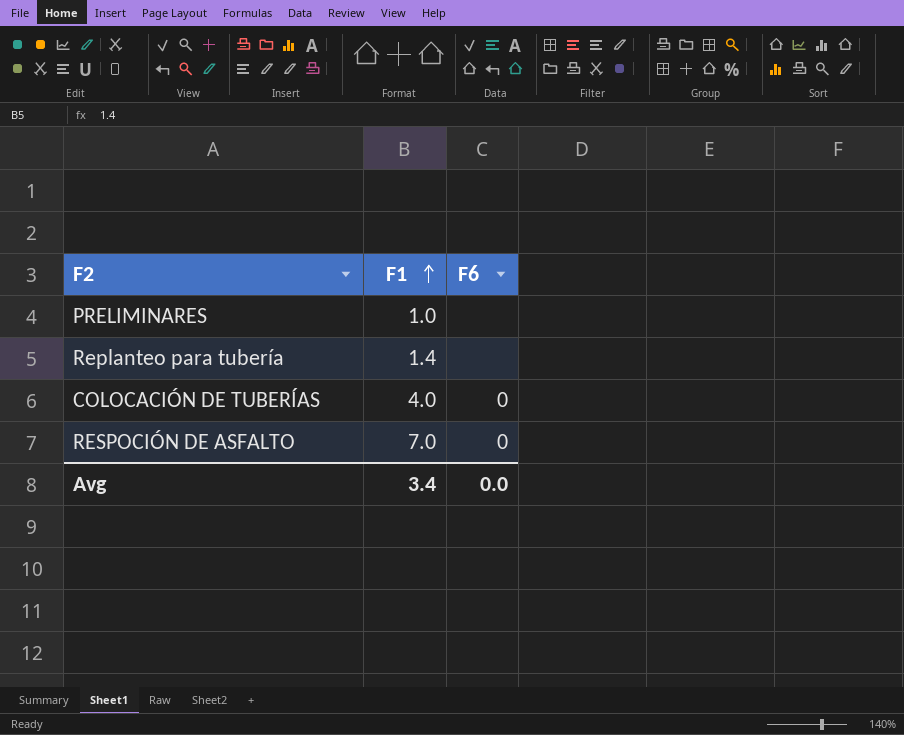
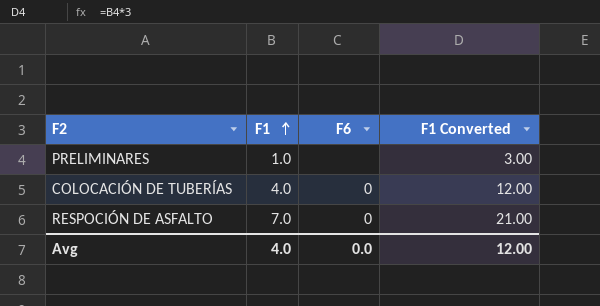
column F1 Converted | formula: none -> [F1] * 3
row Replanteo para tubería: 1.4 | none -> none
Avg | F1: 3.4 -> 4.0

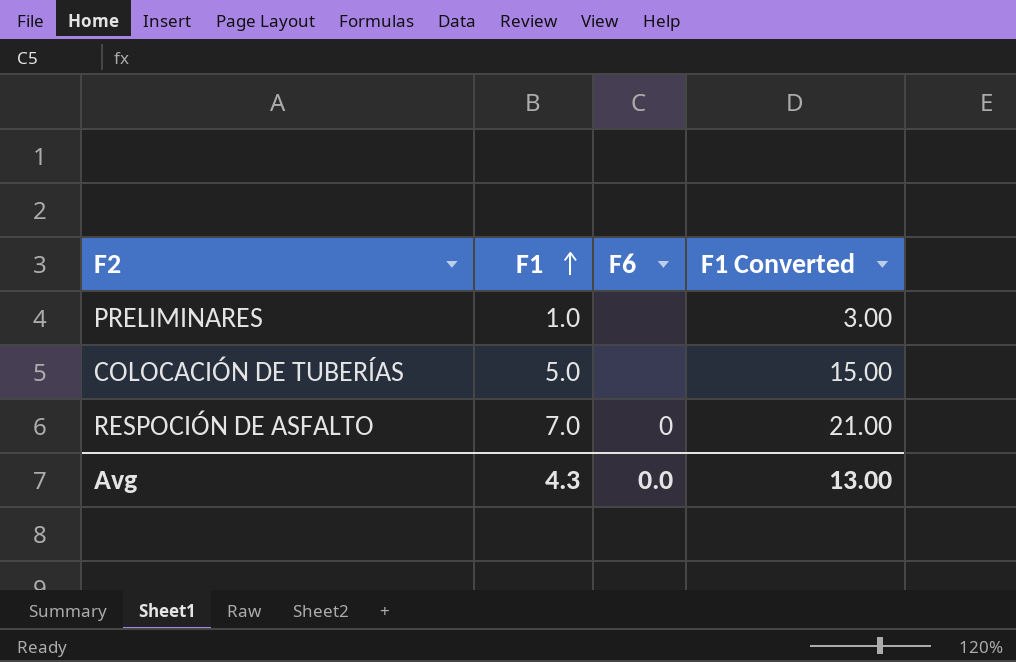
COLOCACIÓN DE TUBERÍAS | F1: 4.0 -> 5.0
COLOCACIÓN DE TUBERÍAS | F6: 0 -> none
COLOCACIÓN DE TUBERÍAS | F1 Converted: 12.00 -> 15.00
Avg | F1: 4.0 -> 4.3
Avg | F1 Converted: 12.00 -> 13.00

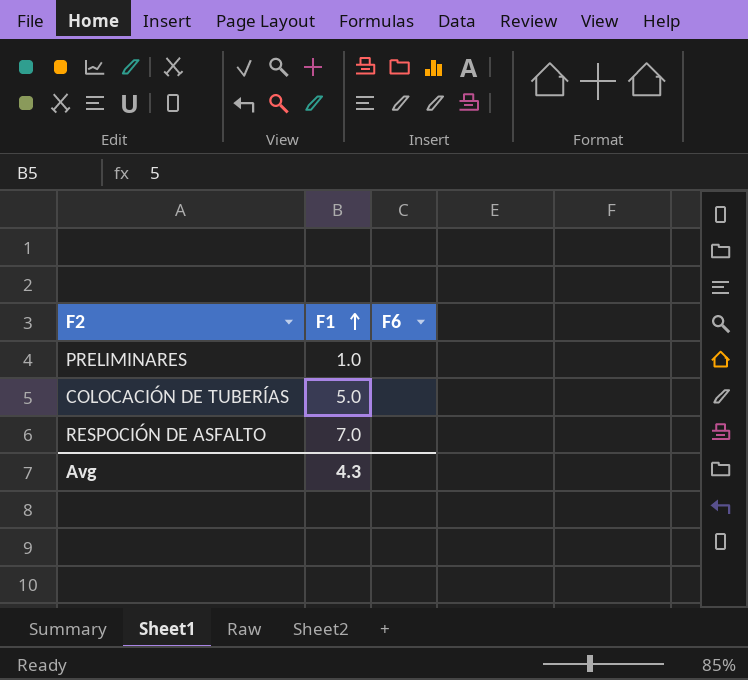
column F1 Converted | formula: [F1] * 3 -> none
RESPOCIÓN DE ASFALTO | F6: 0 -> none
Avg | F6: 0.0 -> none

